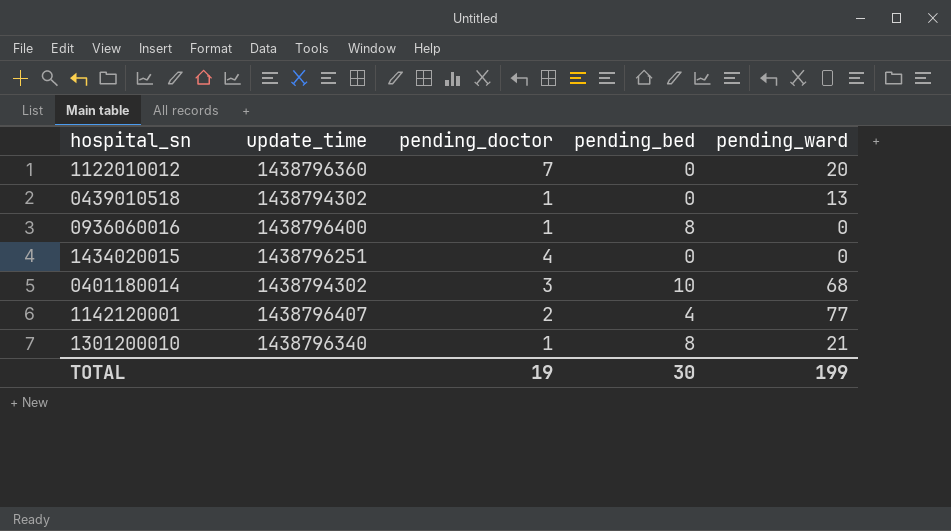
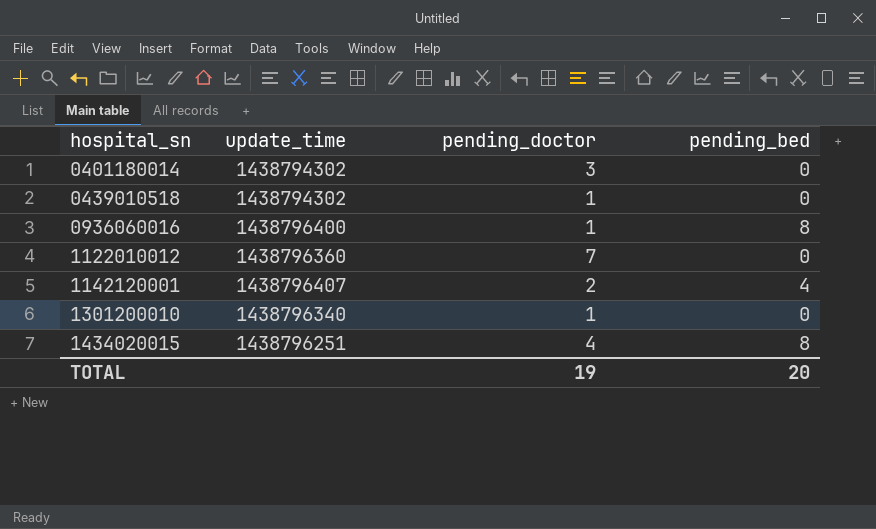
row order: none -> hospital_sn ascending
column pending_ward | position: 5 -> none
0401180014 | pending_bed: 10 -> 0
1301200010 | pending_bed: 8 -> 0
1434020015 | pending_bed: 0 -> 8
TOTAL | pending_bed: 30 -> 20

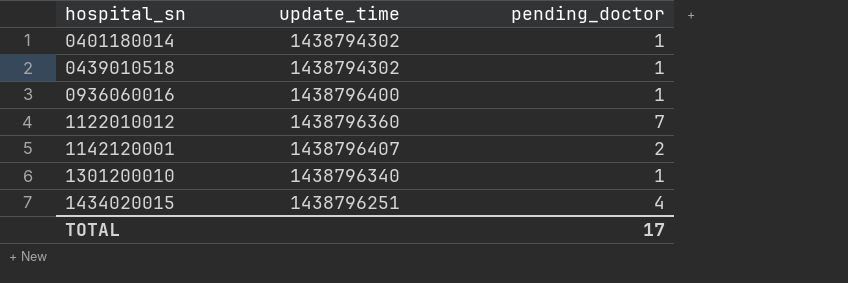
column pending_bed | position: 4 -> none
0401180014 | pending_doctor: 3 -> 1
TOTAL | pending_doctor: 19 -> 17

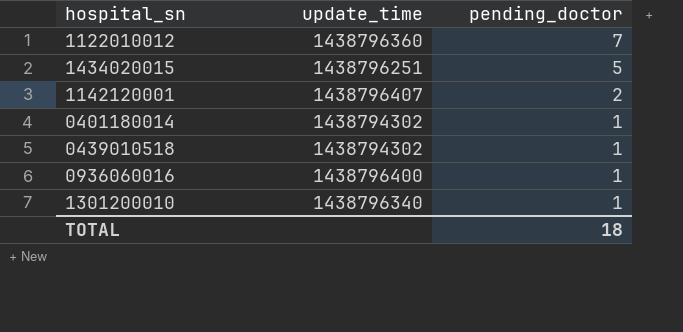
row order: hospital_sn ascending -> pending_doctor descending
1434020015 | pending_doctor: 4 -> 5
TOTAL | pending_doctor: 17 -> 18

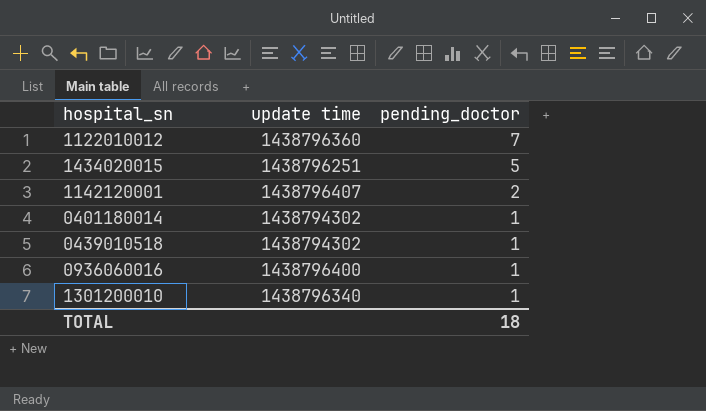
column name: update_time -> update time

